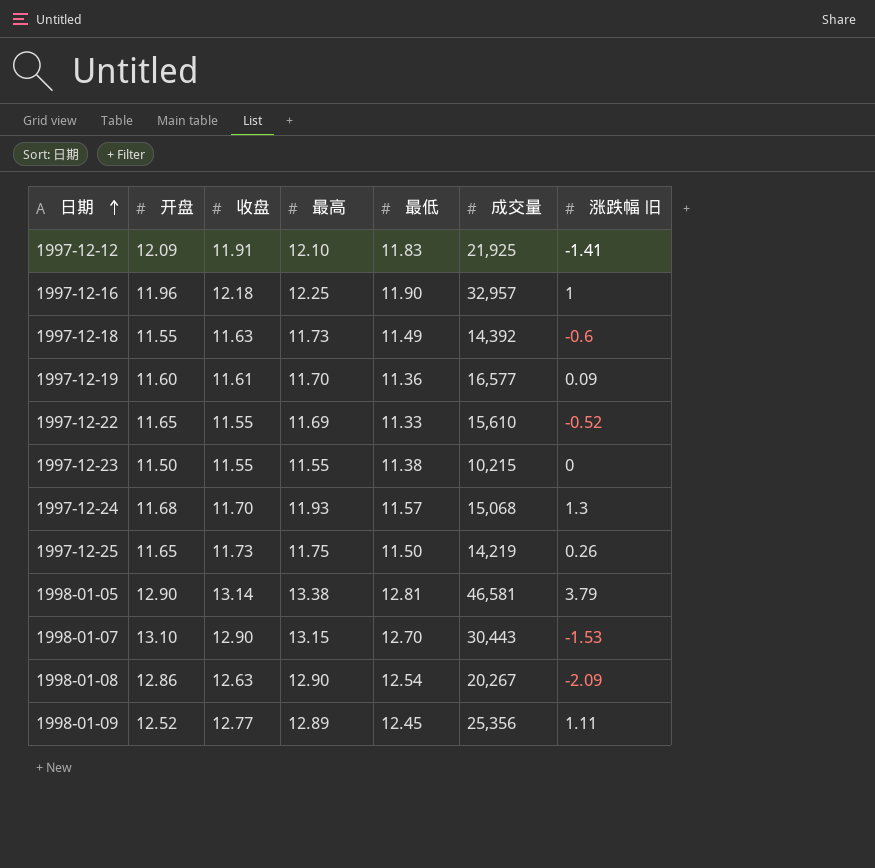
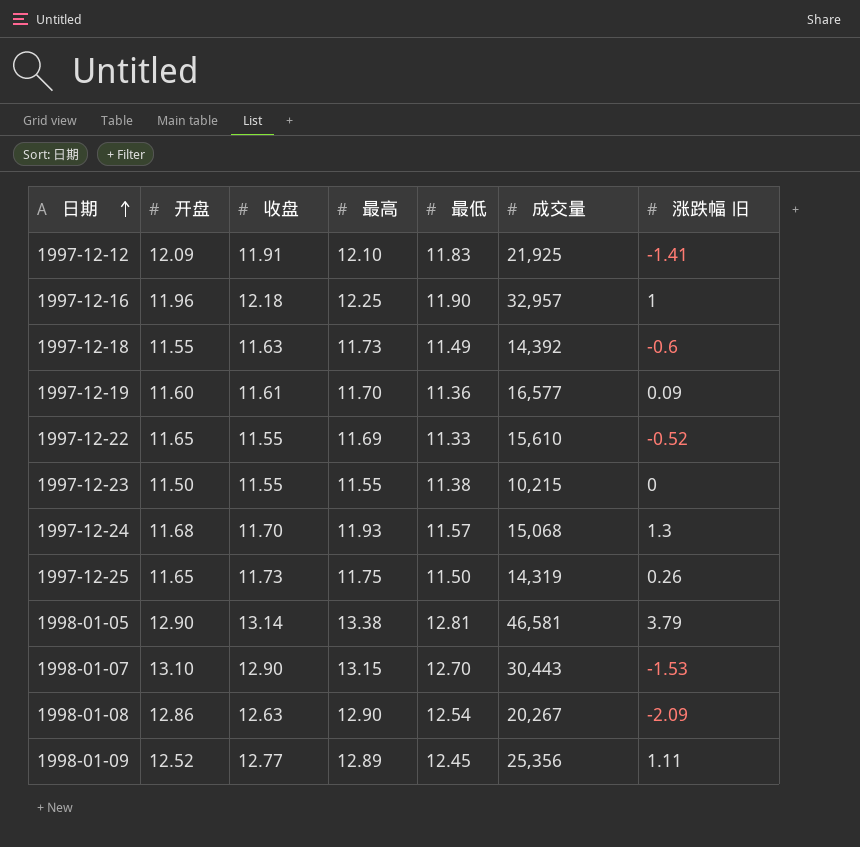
1997-12-25 | 成交量: 14,219 -> 14,319

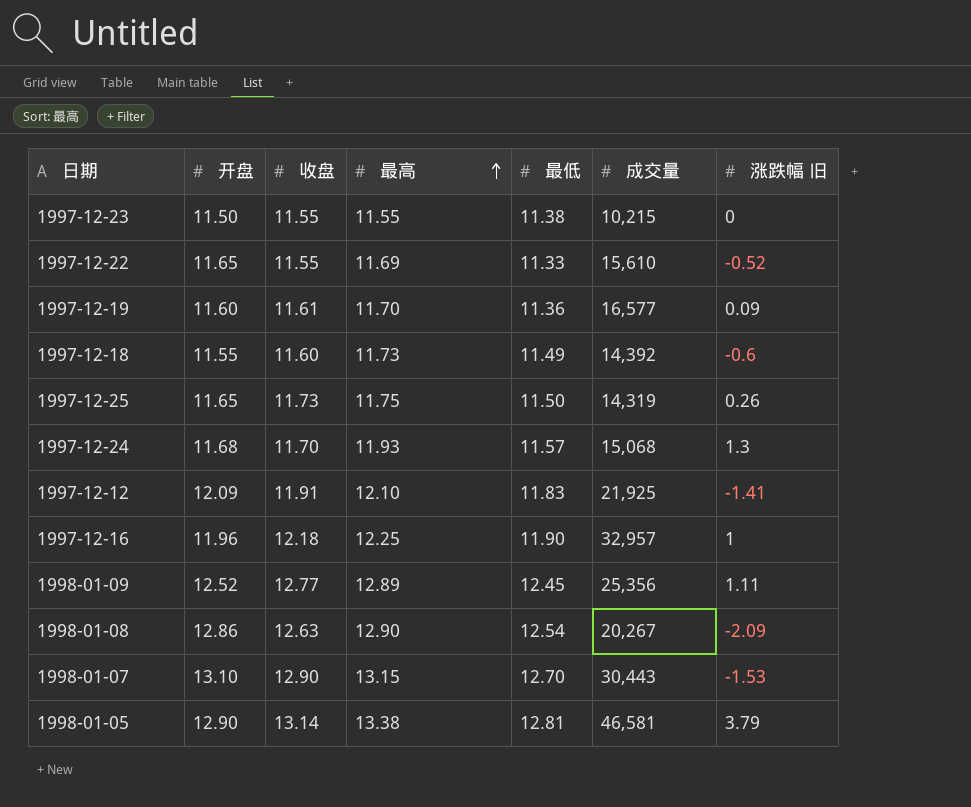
row order: 日期 ascending -> 最高 ascending
1997-12-18 | 收盘: 11.63 -> 11.60

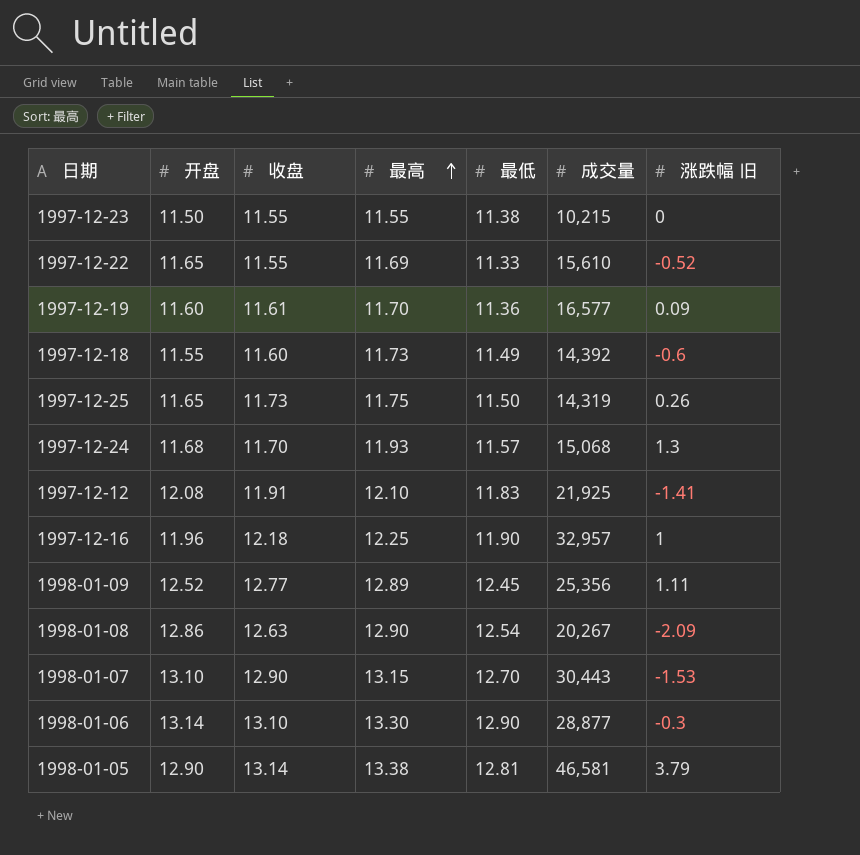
1997-12-12 | 开盘: 12.09 -> 12.08
row 1998-01-06: none -> 13.14 | 13.10 | 13.30 | 12.90 | 28,877 | -0.3

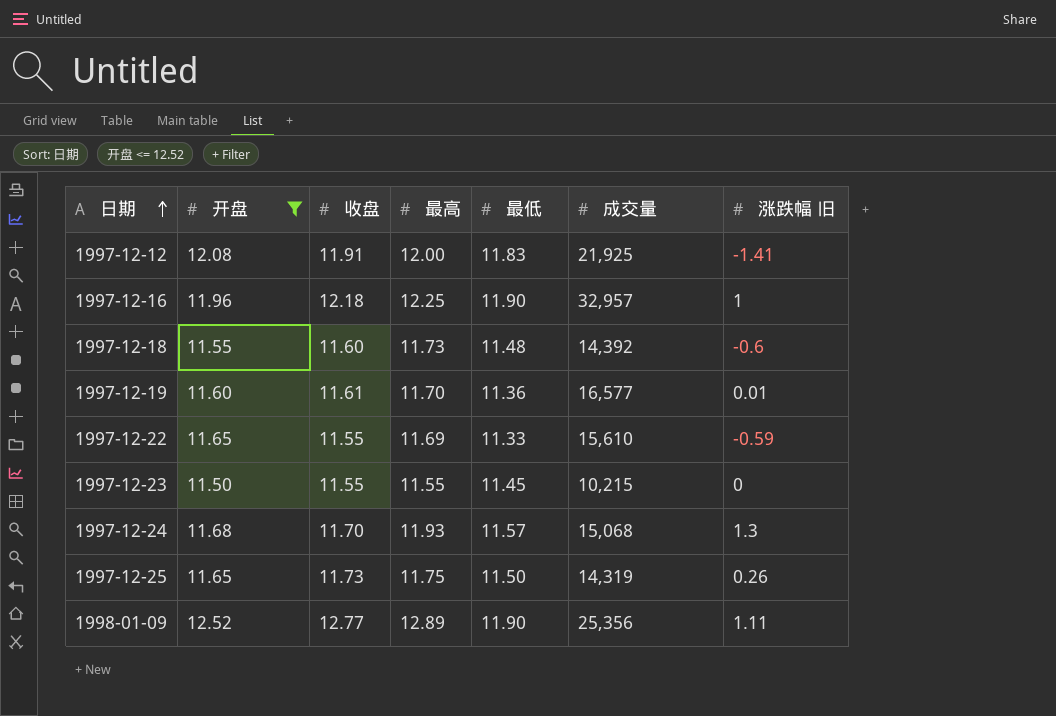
filter: none -> 开盘 <= 12.52
row order: 最高 ascending -> 日期 ascending
1997-12-12 | 最高: 12.10 -> 12.00
1997-12-18 | 最低: 11.49 -> 11.48
1997-12-19 | 涨跌幅 旧: 0.09 -> 0.01
1997-12-22 | 涨跌幅 旧: -0.52 -> -0.59
1997-12-23 | 最低: 11.38 -> 11.45
1998-01-09 | 最低: 12.45 -> 11.90

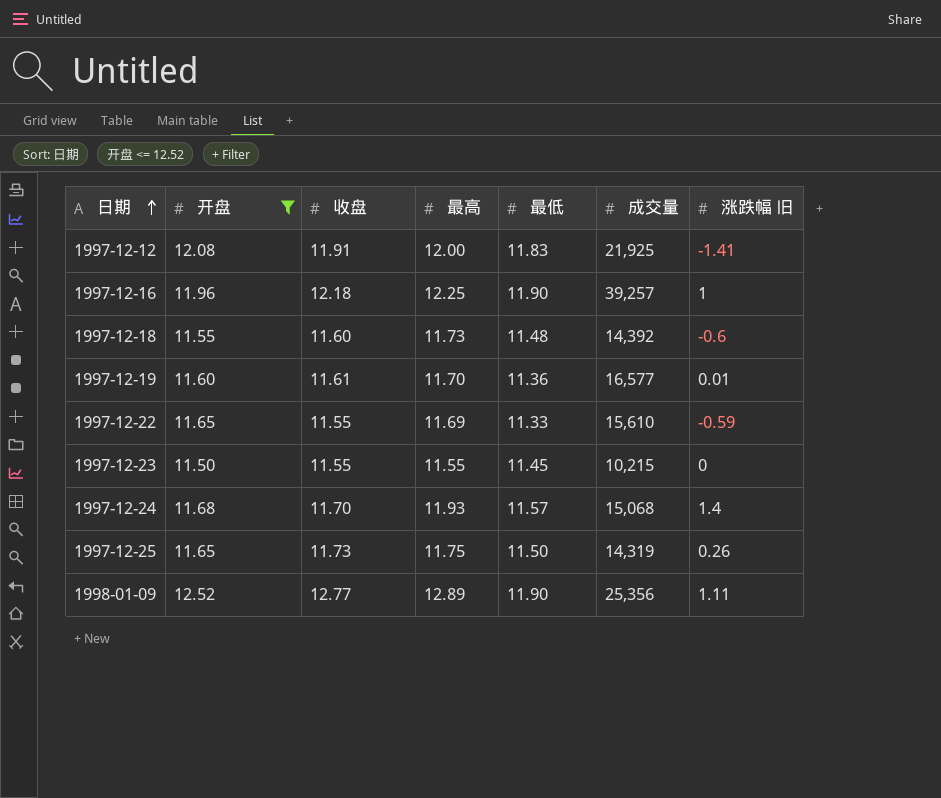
1997-12-16 | 成交量: 32,957 -> 39,257
1997-12-24 | 涨跌幅 旧: 1.3 -> 1.4

